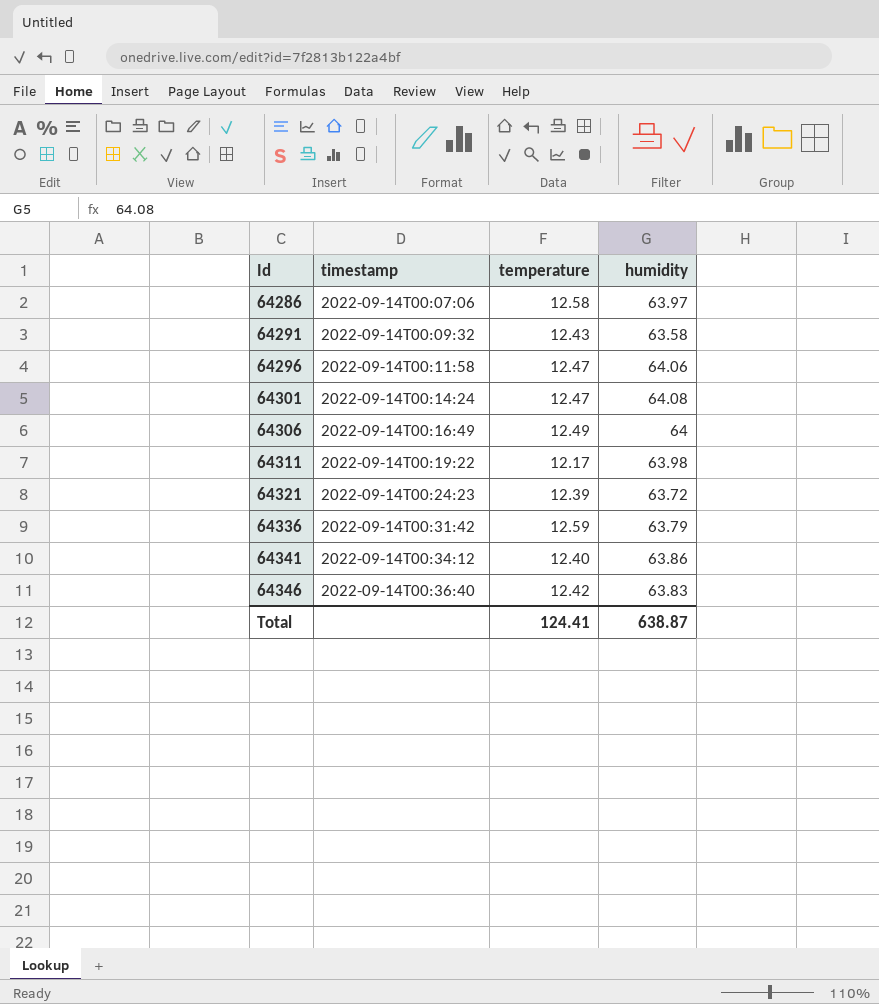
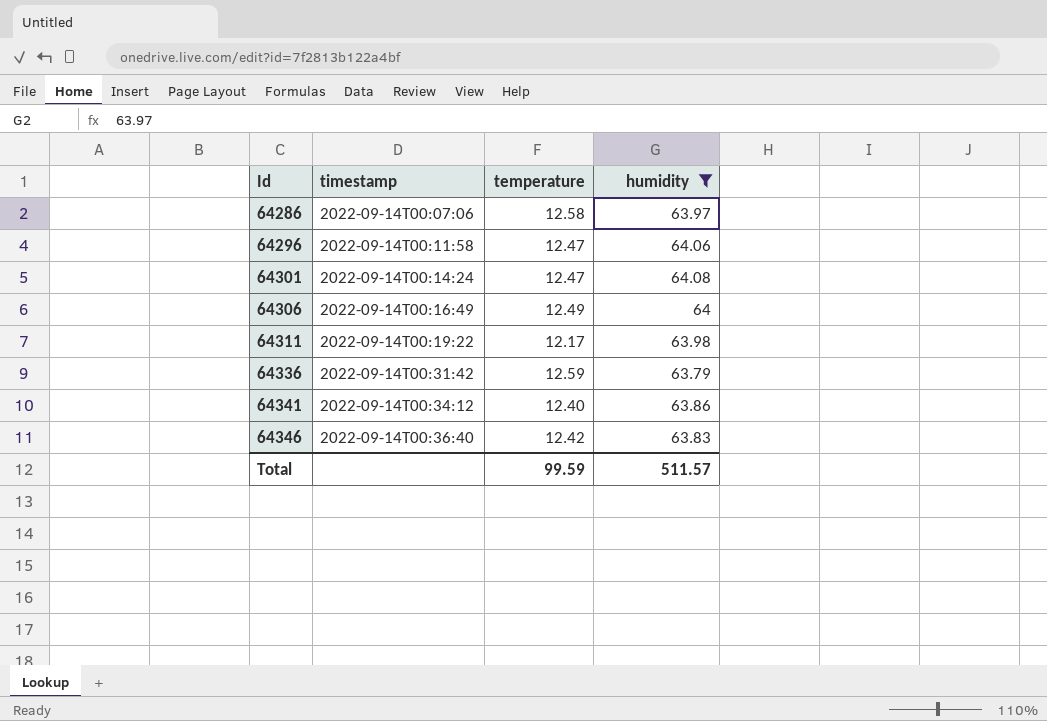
filter: none -> humidity >= 63.79
Total | temperature: 124.41 -> 99.59
Total | humidity: 638.87 -> 511.57

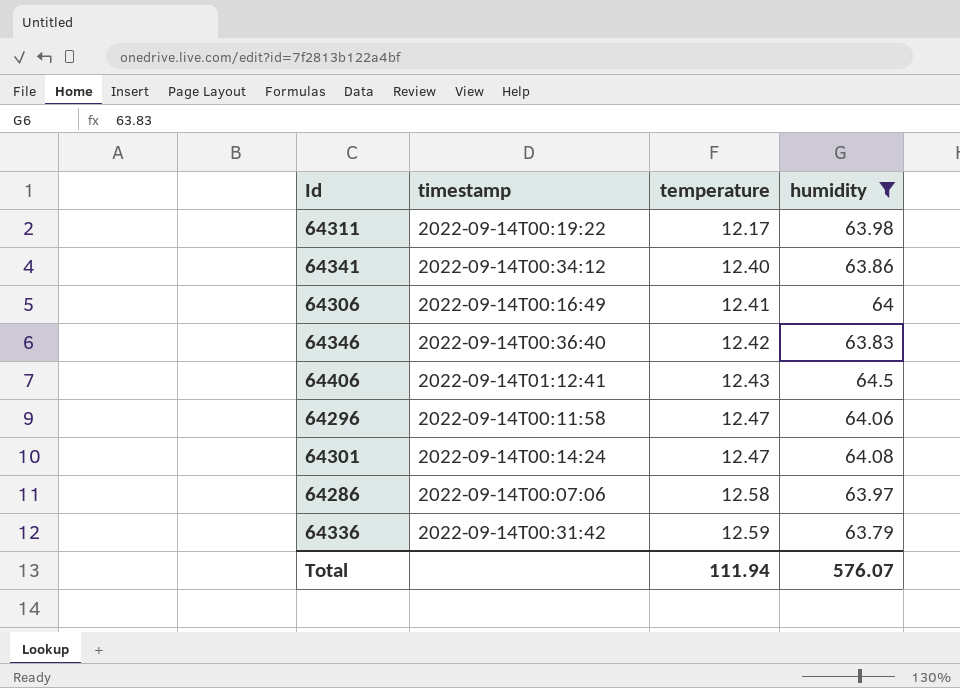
row order: Id ascending -> temperature ascending
64306 | temperature: 12.49 -> 12.41
row 64406: none -> 2022-09-14T01:12:41 | 12.43 | 64.5
Total | temperature: 99.59 -> 111.94
Total | humidity: 511.57 -> 576.07

